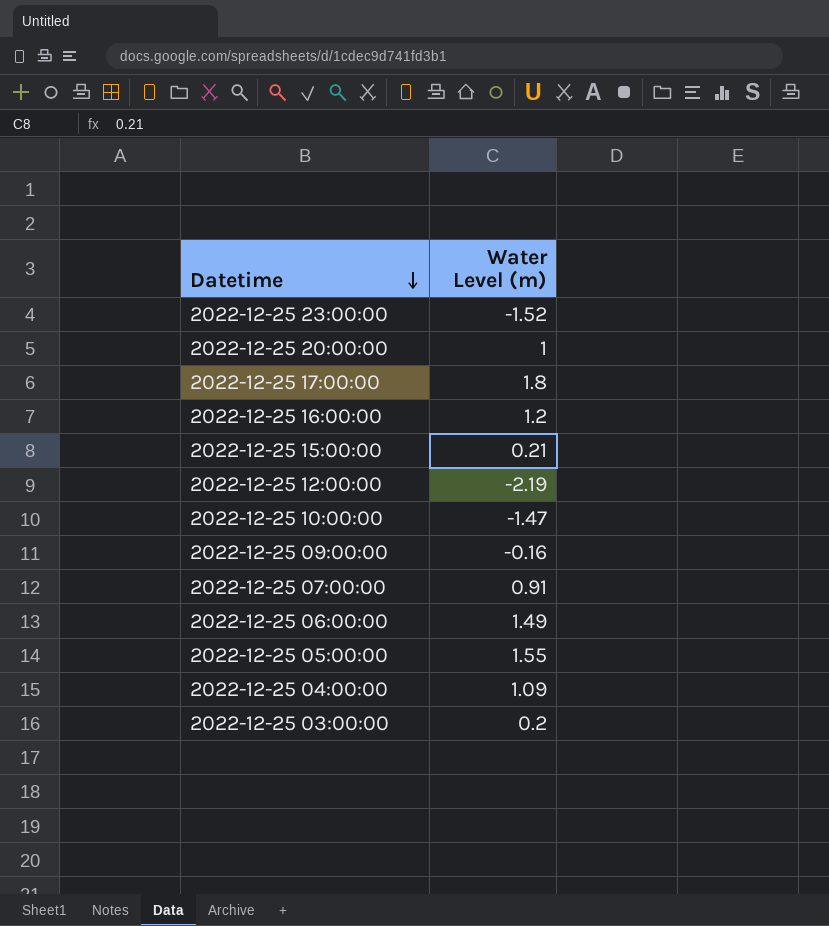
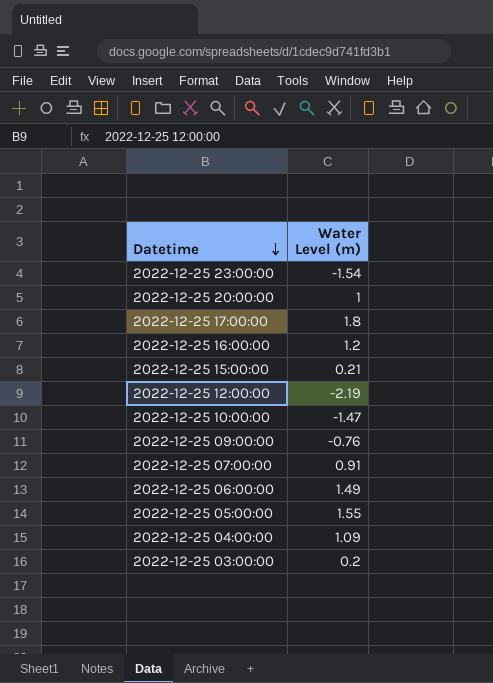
2022-12-25 23:00:00 | Water Level (m): -1.52 -> -1.54
2022-12-25 09:00:00 | Water Level (m): -0.16 -> -0.76

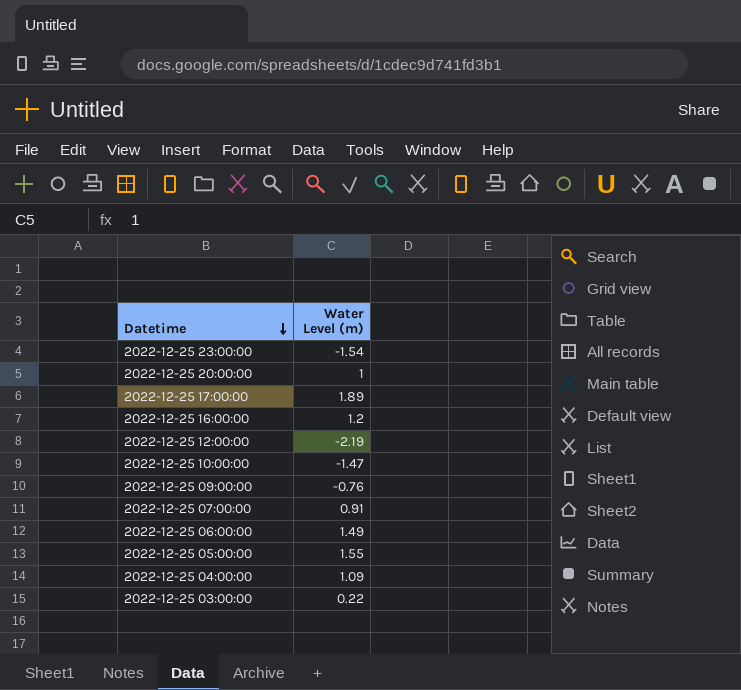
row 2022-12-25 15:00:00: 0.21 -> none
2022-12-25 17:00:00 | Water Level (m): 1.8 -> 1.89
2022-12-25 03:00:00 | Water Level (m): 0.2 -> 0.22

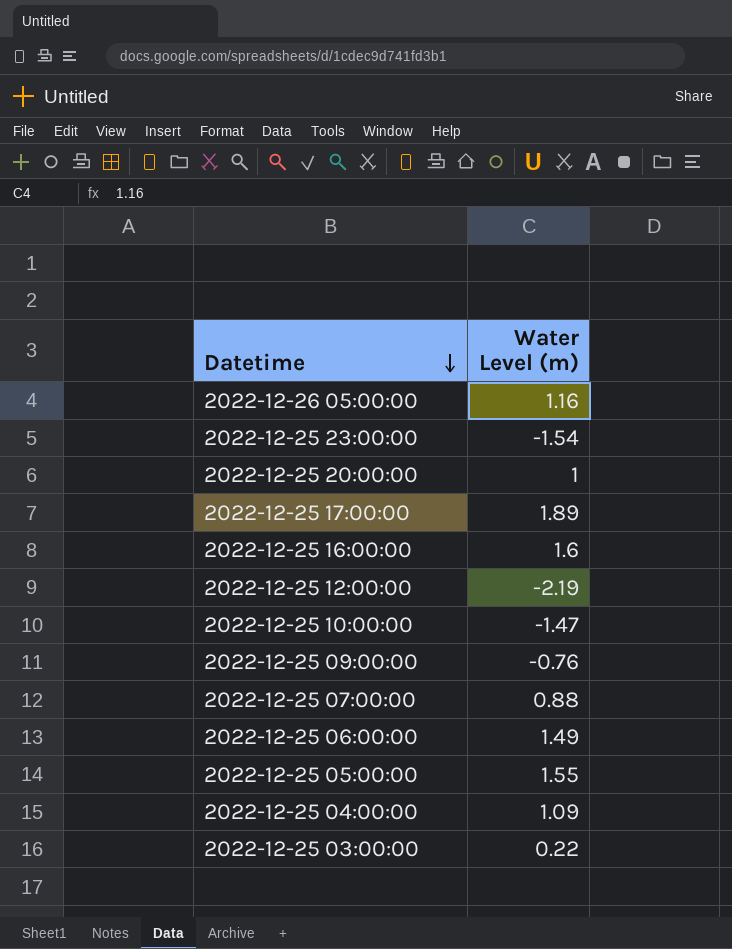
row 2022-12-26 05:00:00: none -> 1.16
2022-12-25 16:00:00 | Water Level (m): 1.2 -> 1.6
2022-12-25 07:00:00 | Water Level (m): 0.91 -> 0.88

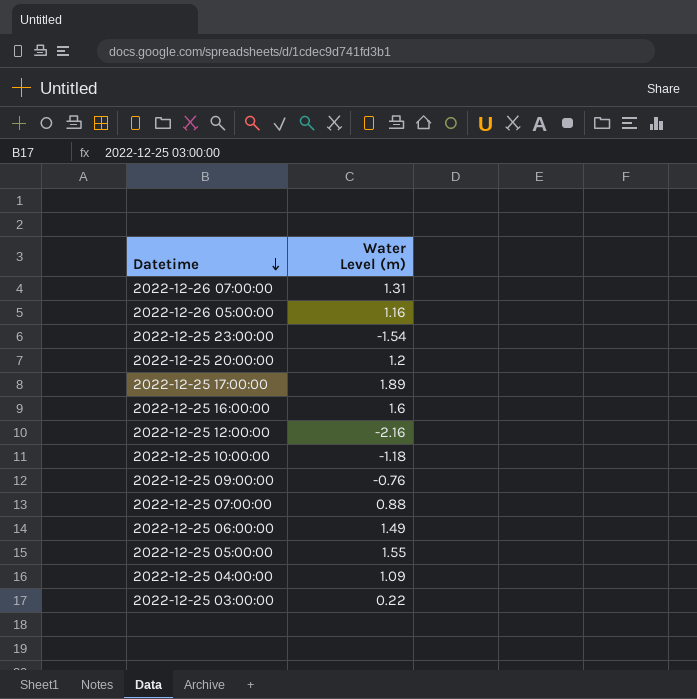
row 2022-12-26 07:00:00: none -> 1.31
2022-12-25 20:00:00 | Water Level (m): 1 -> 1.2
2022-12-25 12:00:00 | Water Level (m): -2.19 -> -2.16
2022-12-25 10:00:00 | Water Level (m): -1.47 -> -1.18

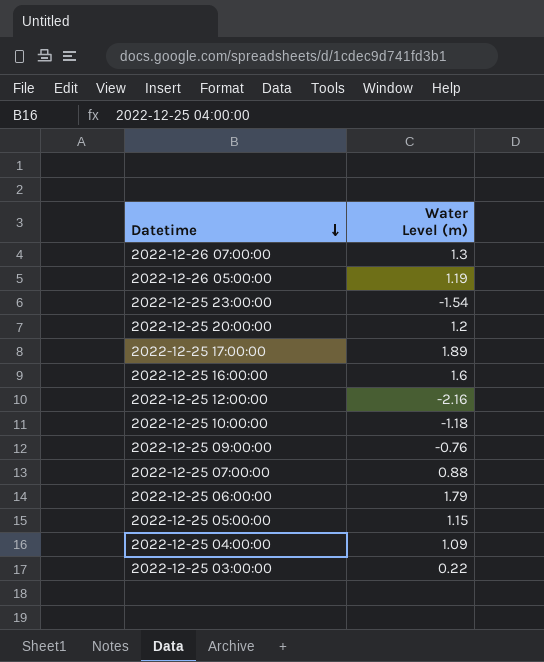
2022-12-26 07:00:00 | Water Level (m): 1.31 -> 1.3
2022-12-26 05:00:00 | Water Level (m): 1.16 -> 1.19
2022-12-25 06:00:00 | Water Level (m): 1.49 -> 1.79
2022-12-25 05:00:00 | Water Level (m): 1.55 -> 1.15

